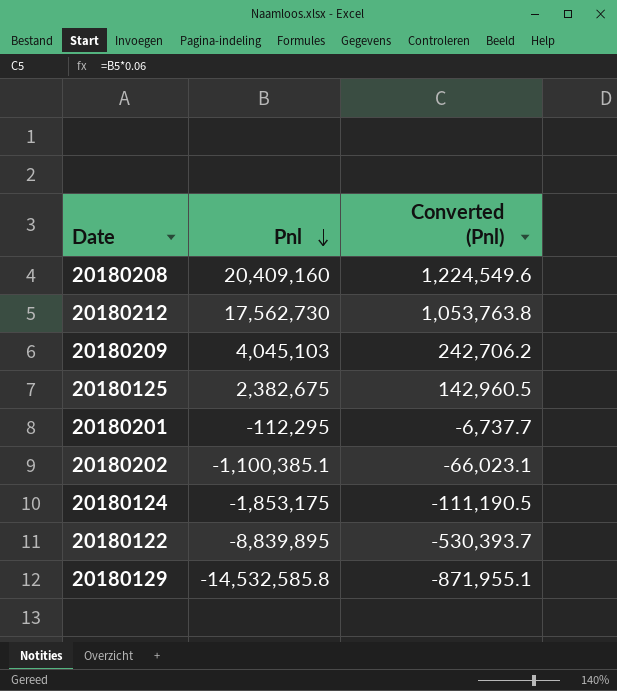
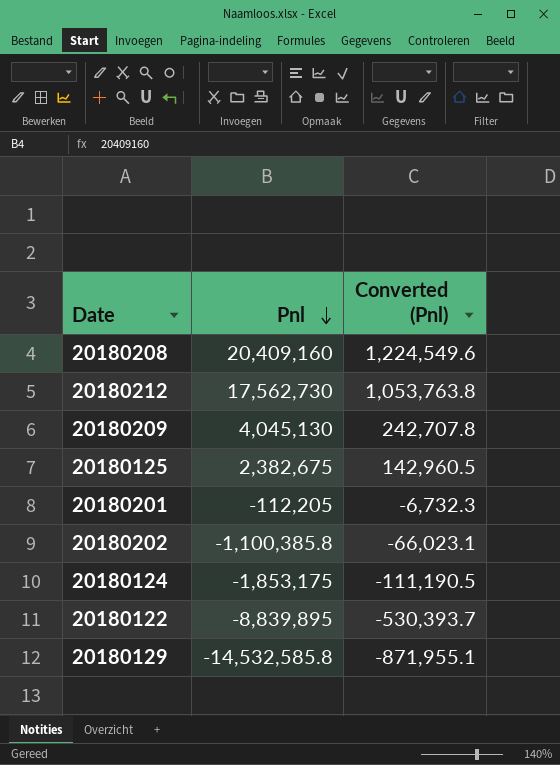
20180209 | Pnl: 4,045,103 -> 4,045,130
20180209 | Converted (Pnl): 242,706.2 -> 242,707.8
20180201 | Pnl: -112,295 -> -112,205
20180201 | Converted (Pnl): -6,737.7 -> -6,732.3
20180202 | Pnl: -1,100,385.1 -> -1,100,385.8

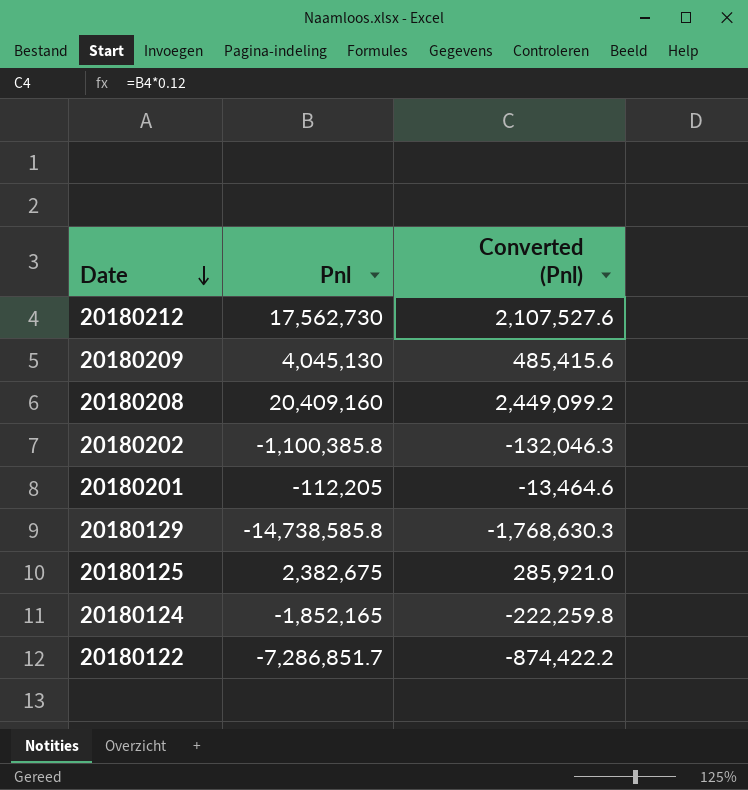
row order: Pnl descending -> Date descending
column Converted (Pnl) | formula: [Pnl] * 0.06 -> [Pnl] * 0.12
20180129 | Pnl: -14,532,585.8 -> -14,738,585.8
20180124 | Pnl: -1,853,175 -> -1,852,165
20180122 | Pnl: -8,839,895 -> -7,286,851.7

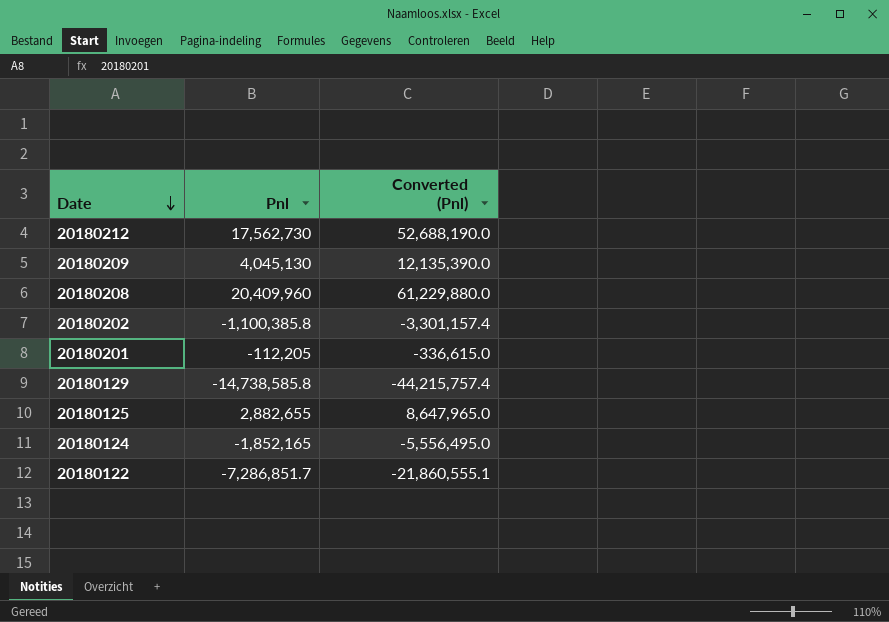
column Converted (Pnl) | formula: [Pnl] * 0.12 -> [Pnl] * 3
20180208 | Pnl: 20,409,160 -> 20,409,960
20180125 | Pnl: 2,382,675 -> 2,882,655

